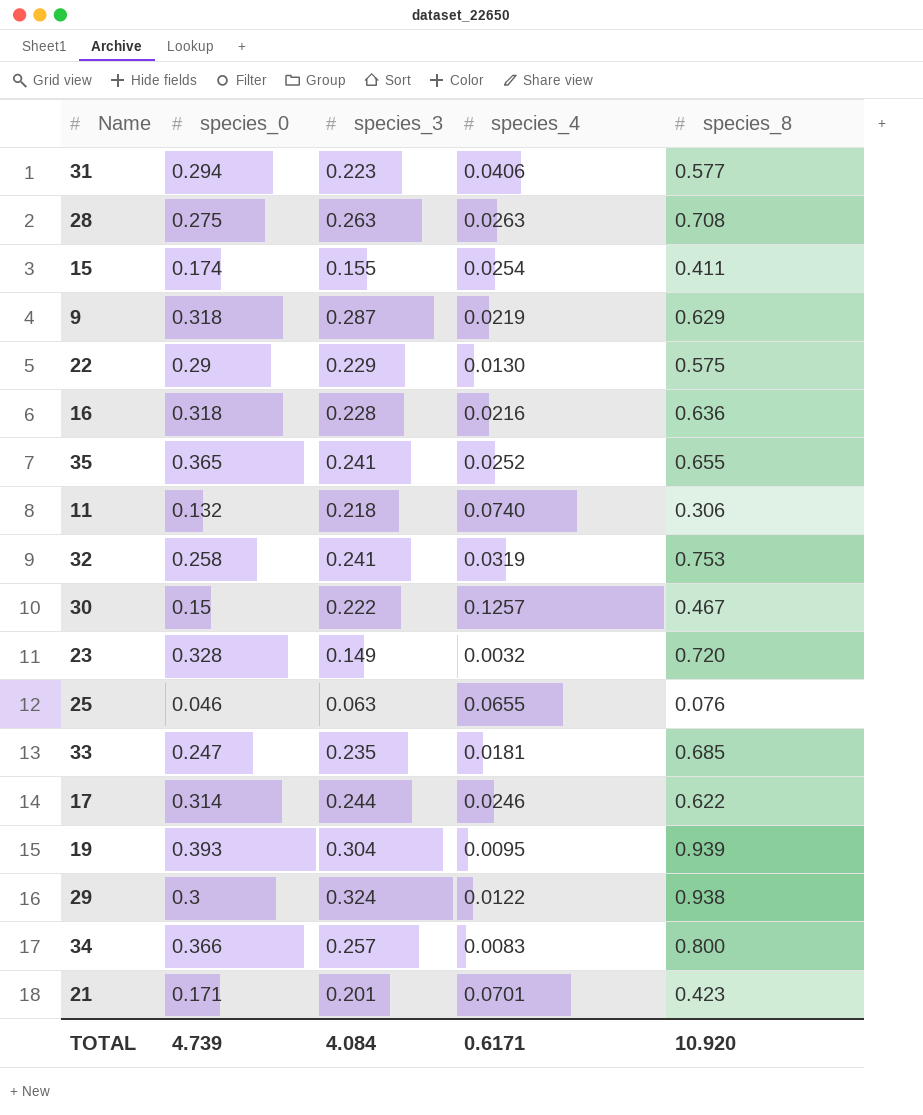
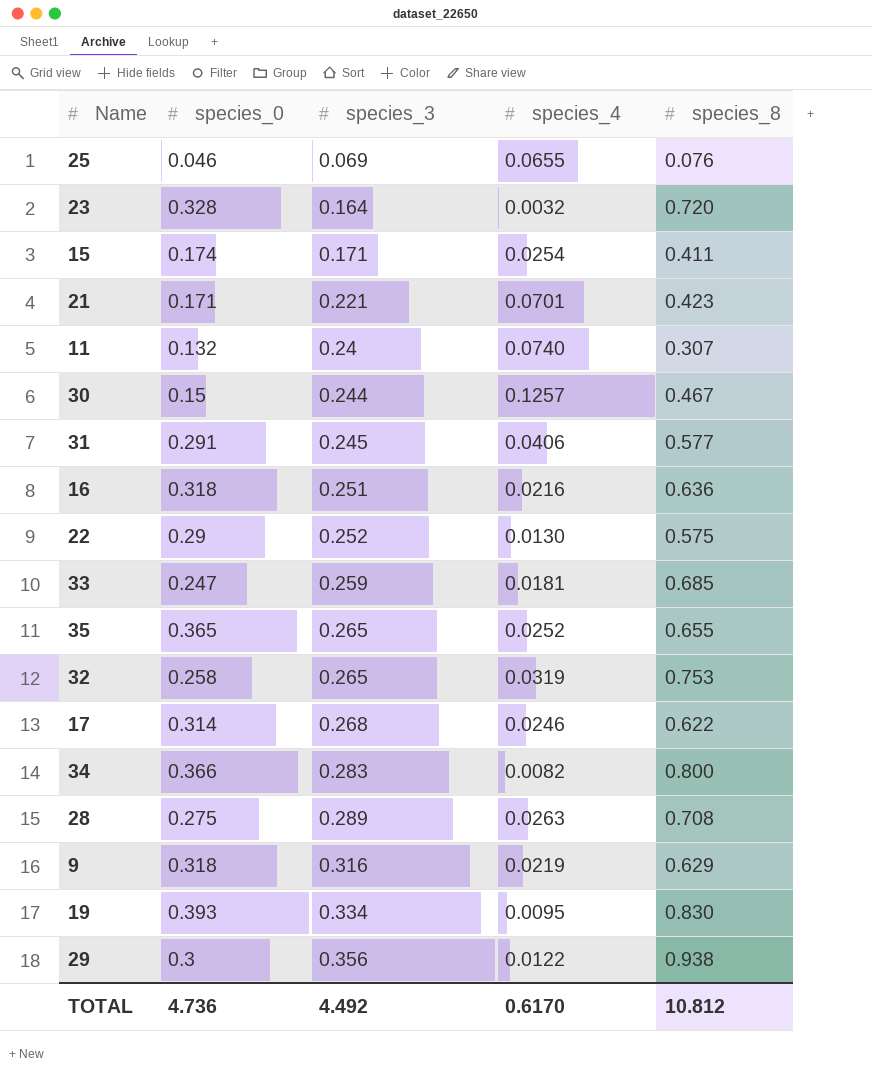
row order: none -> species_3 ascending
25 | species_3: 0.063 -> 0.069
23 | species_3: 0.149 -> 0.164
15 | species_3: 0.155 -> 0.171
21 | species_3: 0.201 -> 0.221
11 | species_3: 0.218 -> 0.24
11 | species_8: 0.306 -> 0.307
30 | species_3: 0.222 -> 0.244
31 | species_0: 0.294 -> 0.291
31 | species_3: 0.223 -> 0.245
16 | species_3: 0.228 -> 0.251
22 | species_3: 0.229 -> 0.252
33 | species_3: 0.235 -> 0.259
35 | species_3: 0.241 -> 0.265
32 | species_3: 0.241 -> 0.265
17 | species_3: 0.244 -> 0.268
34 | species_3: 0.257 -> 0.283
34 | species_4: 0.0083 -> 0.0082
28 | species_3: 0.263 -> 0.289
9 | species_3: 0.287 -> 0.316
19 | species_3: 0.304 -> 0.334
19 | species_8: 0.939 -> 0.830
29 | species_3: 0.324 -> 0.356
TOTAL | species_0: 4.739 -> 4.736
TOTAL | species_3: 4.084 -> 4.492
TOTAL | species_4: 0.6171 -> 0.6170
TOTAL | species_8: 10.920 -> 10.812

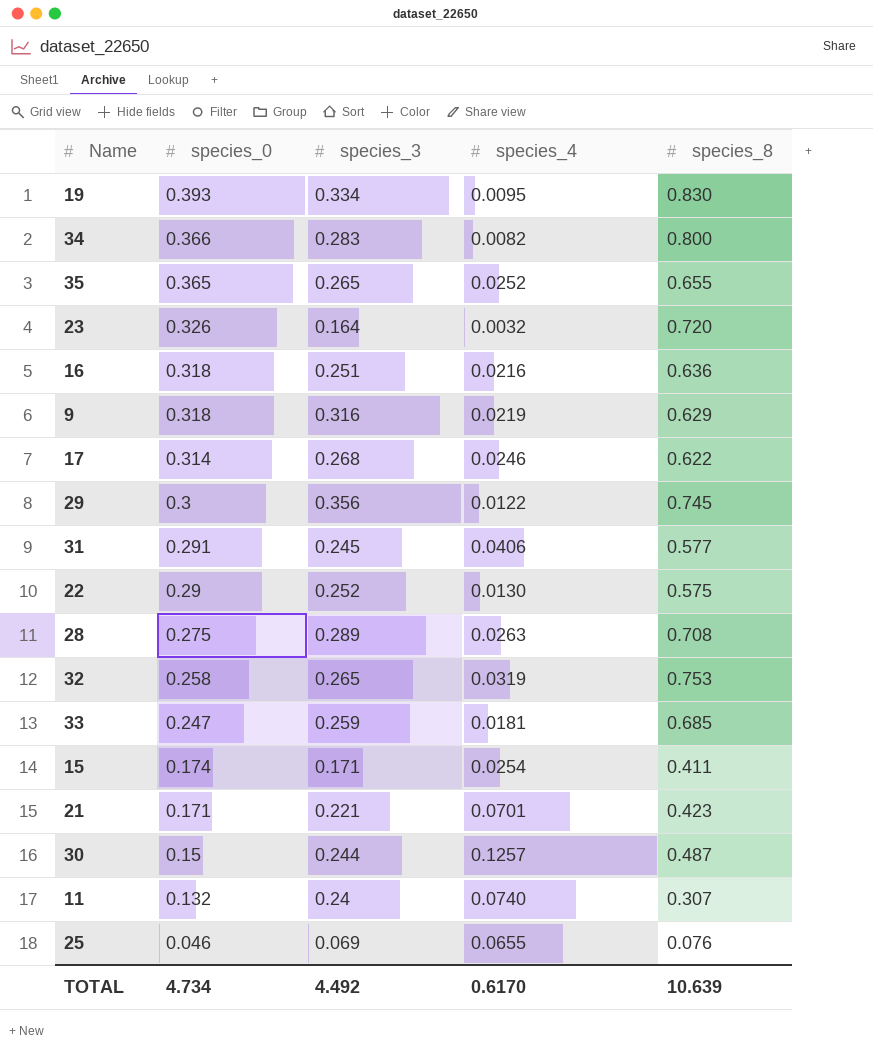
row order: species_3 ascending -> species_0 descending
23 | species_0: 0.328 -> 0.326
29 | species_8: 0.938 -> 0.745
30 | species_8: 0.467 -> 0.487
TOTAL | species_0: 4.736 -> 4.734
TOTAL | species_8: 10.812 -> 10.639

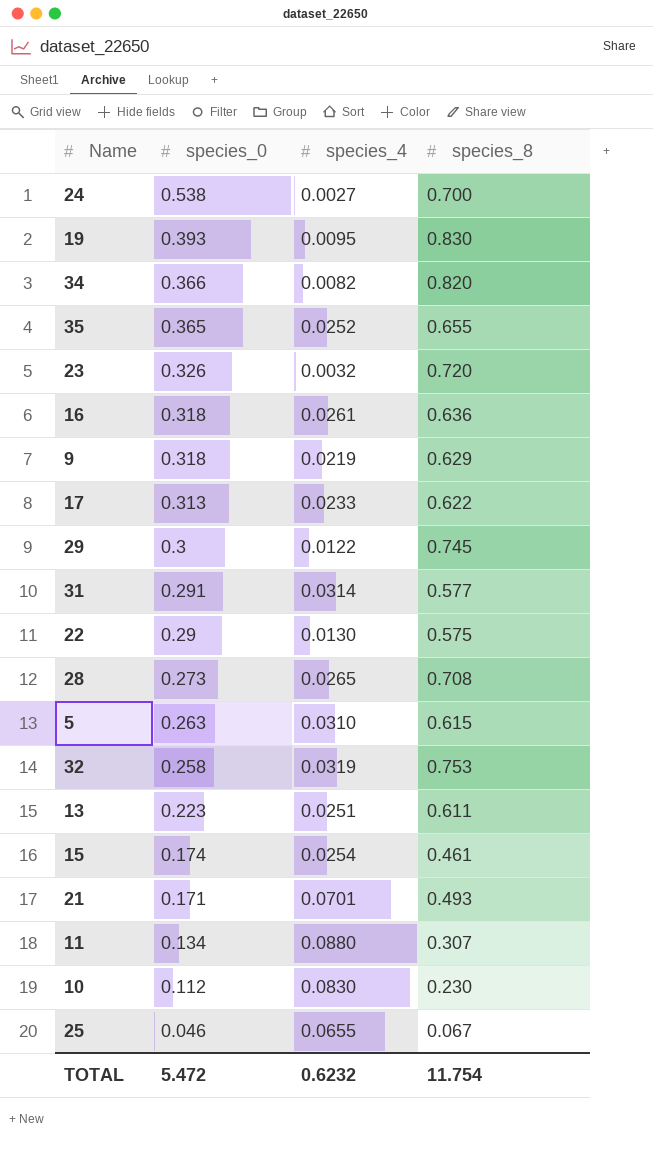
column species_3 | position: 3 -> none
row 33: 0.247 | 0.259 | 0.0181 | 0.685 -> none
row 30: 0.15 | 0.244 | 0.1257 | 0.487 -> none
row 24: none -> 0.538 | 0.0027 | 0.700
34 | species_8: 0.800 -> 0.820
16 | species_4: 0.0216 -> 0.0261
17 | species_0: 0.314 -> 0.313
17 | species_4: 0.0246 -> 0.0233
31 | species_4: 0.0406 -> 0.0314
28 | species_0: 0.275 -> 0.273
28 | species_4: 0.0263 -> 0.0265
row 5: none -> 0.263 | 0.0310 | 0.615
row 13: none -> 0.223 | 0.0251 | 0.611
15 | species_8: 0.411 -> 0.461
21 | species_8: 0.423 -> 0.493
11 | species_0: 0.132 -> 0.134
11 | species_4: 0.0740 -> 0.0880
row 10: none -> 0.112 | 0.0830 | 0.230
25 | species_8: 0.076 -> 0.067
TOTAL | species_0: 4.734 -> 5.472
TOTAL | species_4: 0.6170 -> 0.6232
TOTAL | species_8: 10.639 -> 11.754

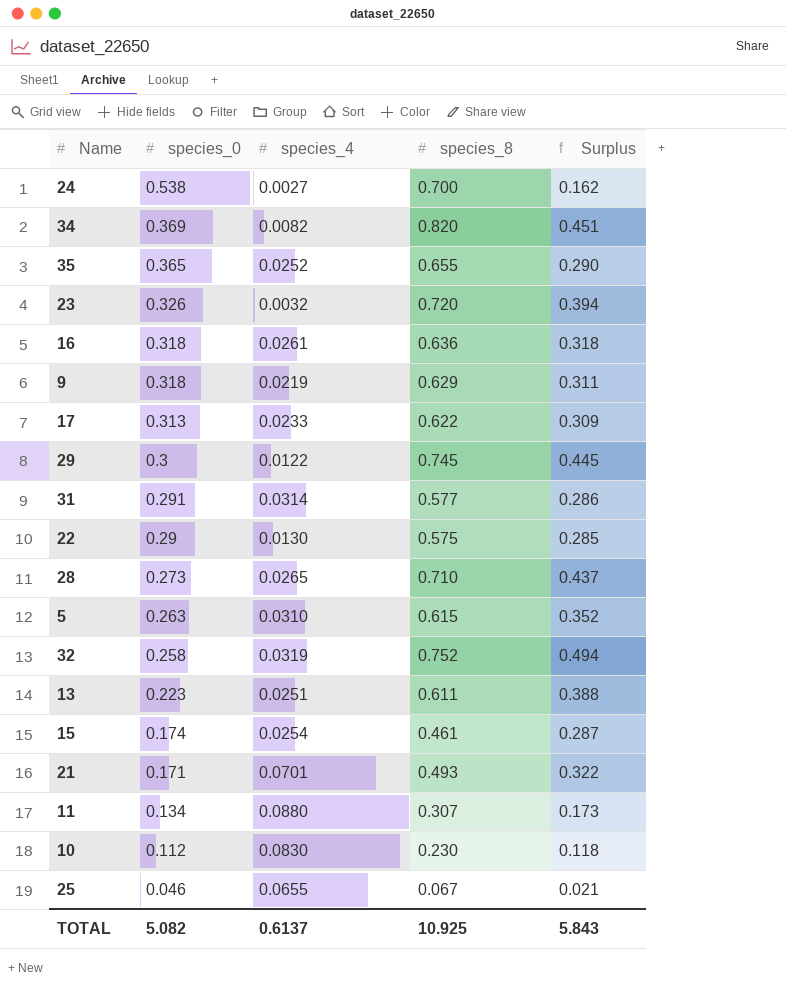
column Surplus | formula: none -> [species_8] - [species_0]
row 19: 0.393 | 0.0095 | 0.830 -> none
34 | species_0: 0.366 -> 0.369
28 | species_8: 0.708 -> 0.710
32 | species_8: 0.753 -> 0.752
TOTAL | species_0: 5.472 -> 5.082
TOTAL | species_4: 0.6232 -> 0.6137
TOTAL | species_8: 11.754 -> 10.925

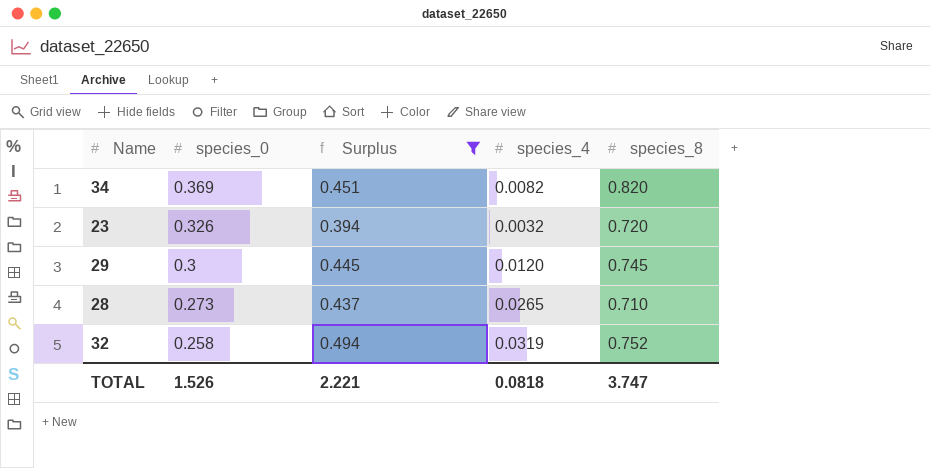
filter: none -> Surplus >= 0.394
column Surplus | position: 5 -> 3
29 | species_4: 0.0122 -> 0.0120
TOTAL | species_0: 5.082 -> 1.526
TOTAL | Surplus: 5.843 -> 2.221
TOTAL | species_4: 0.6137 -> 0.0818
TOTAL | species_8: 10.925 -> 3.747

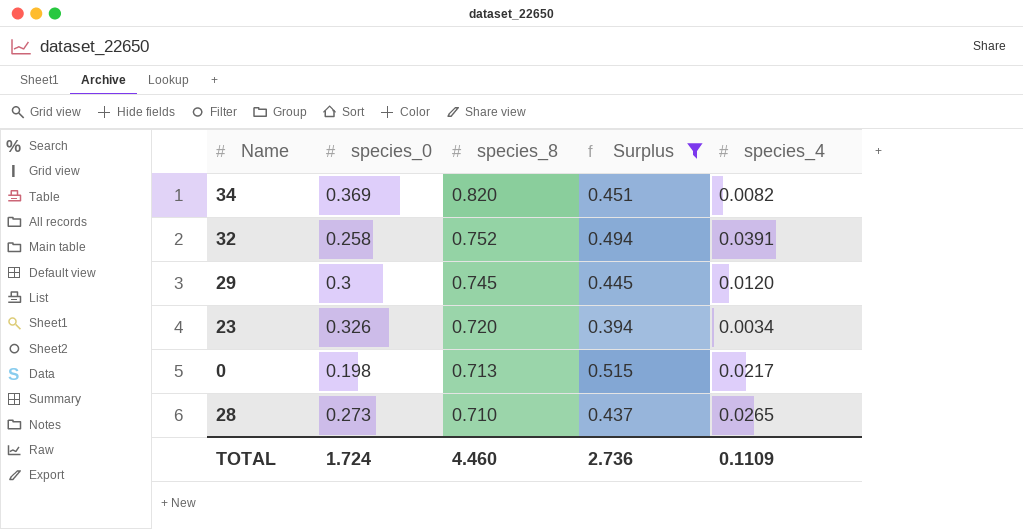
row order: species_0 descending -> species_8 descending
column species_8 | position: 5 -> 3
32 | species_4: 0.0319 -> 0.0391
23 | species_4: 0.0032 -> 0.0034
row 0: none -> 0.198 | 0.713 | 0.515 | 0.0217
TOTAL | species_0: 1.526 -> 1.724
TOTAL | species_8: 3.747 -> 4.460
TOTAL | Surplus: 2.221 -> 2.736
TOTAL | species_4: 0.0818 -> 0.1109

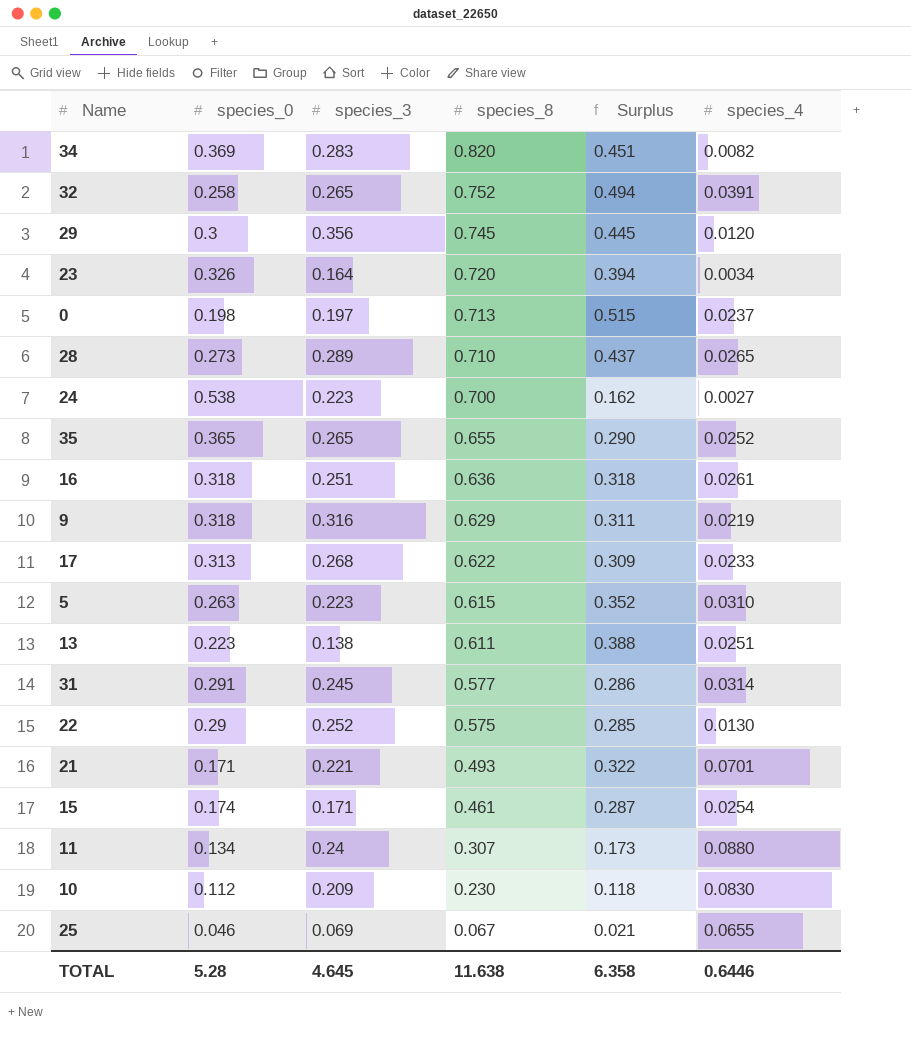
filter: Surplus >= 0.394 -> none
column species_3 | position: none -> 3
0 | species_4: 0.0217 -> 0.0237
TOTAL | species_0: 1.724 -> 5.28
TOTAL | species_8: 4.460 -> 11.638
TOTAL | Surplus: 2.736 -> 6.358
TOTAL | species_4: 0.1109 -> 0.6446

